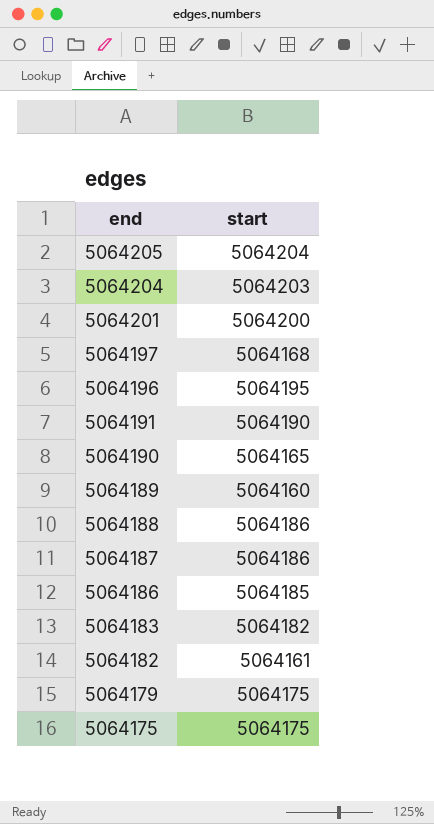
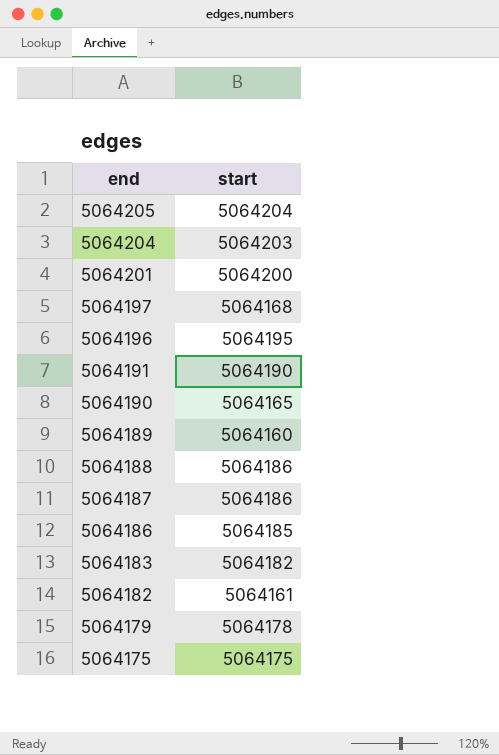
5064179 | start: 5064175 -> 5064178

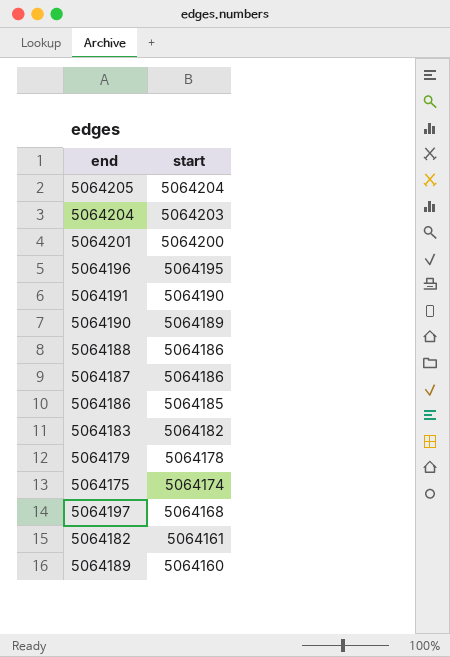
row order: end descending -> start descending
5064190 | start: 5064165 -> 5064189
5064175 | start: 5064175 -> 5064174

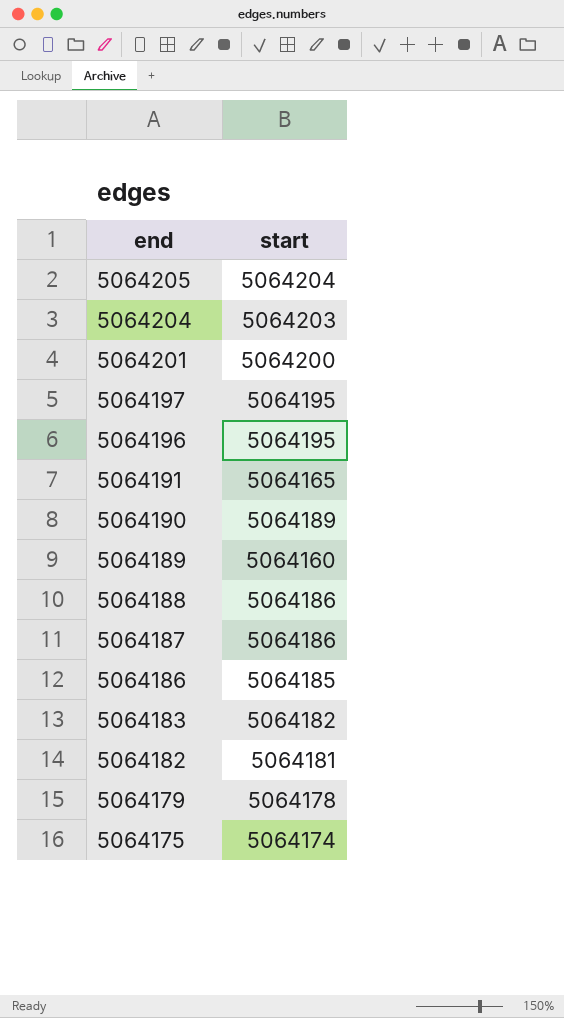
row order: start descending -> end descending
5064197 | start: 5064168 -> 5064195
5064191 | start: 5064190 -> 5064165
5064182 | start: 5064161 -> 5064181

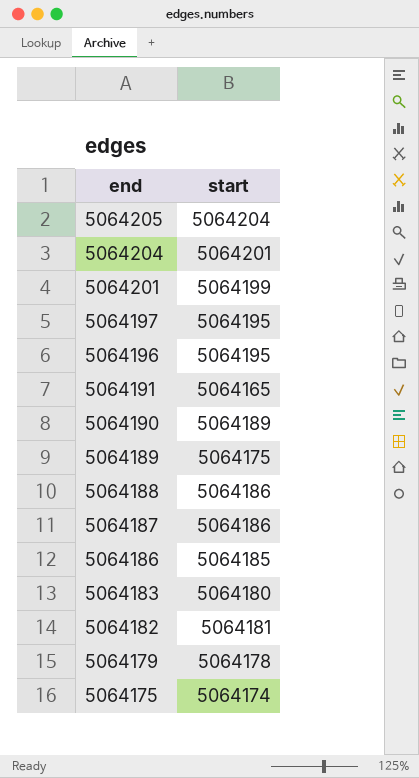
5064204 | start: 5064203 -> 5064201
5064201 | start: 5064200 -> 5064199
5064189 | start: 5064160 -> 5064175
5064183 | start: 5064182 -> 5064180

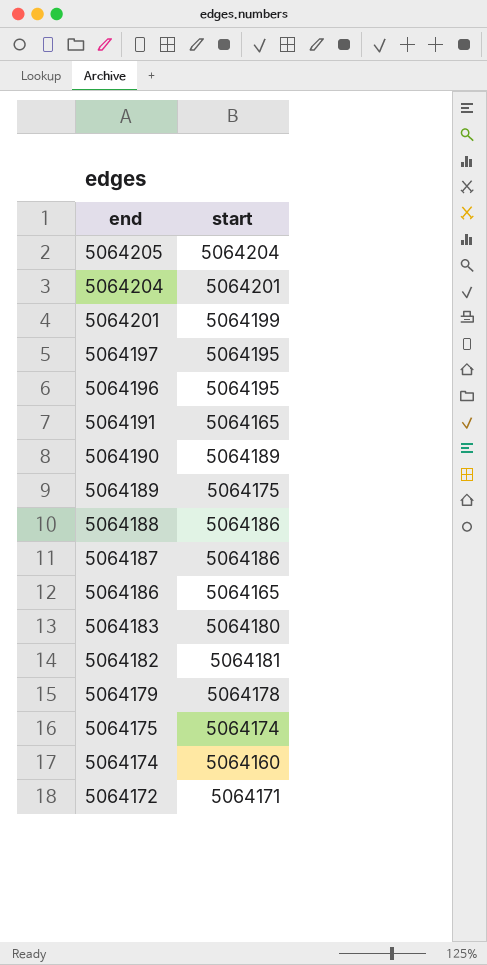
5064186 | start: 5064185 -> 5064165
row 5064174: none -> 5064160
row 5064172: none -> 5064171

